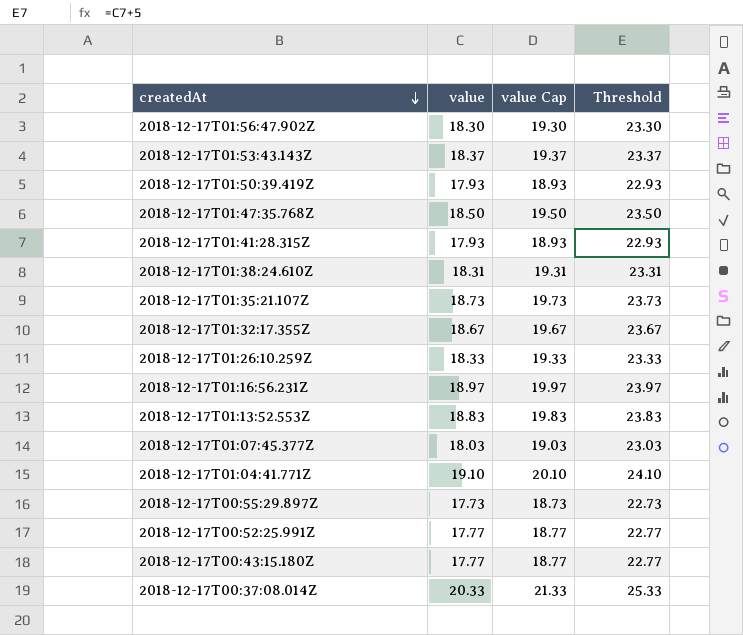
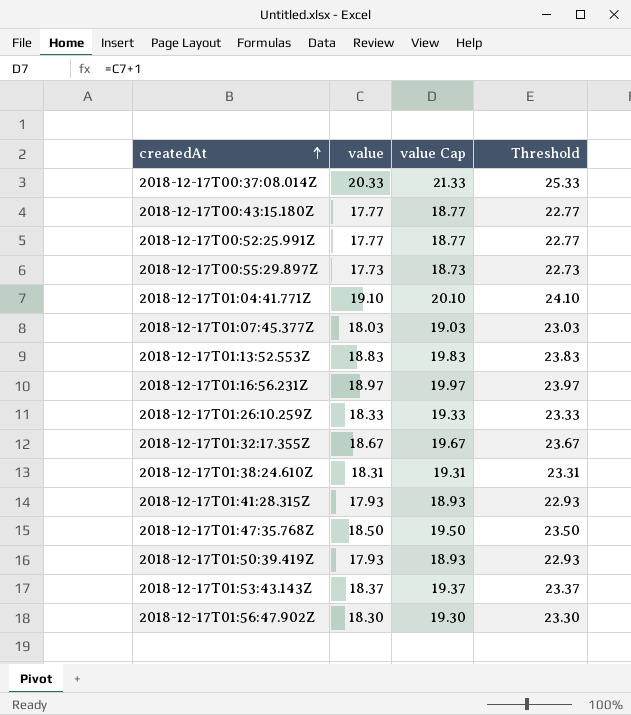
row order: createdAt descending -> createdAt ascending
row 2018-12-17T01:35:21.107Z: 18.73 | 19.73 | 23.73 -> none

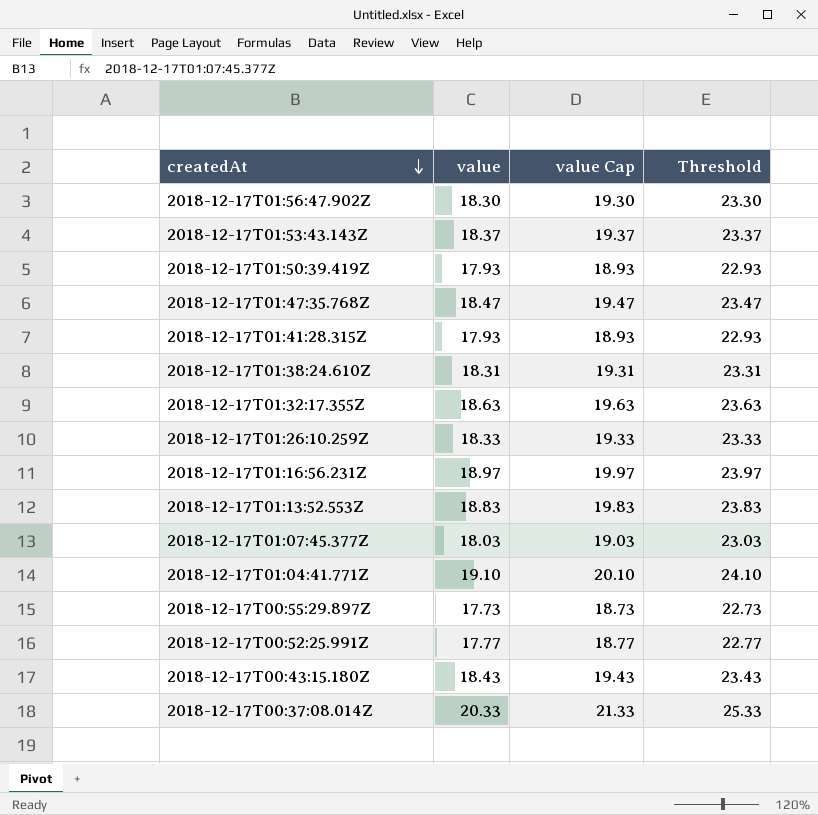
row order: createdAt ascending -> createdAt descending
2018-12-17T01:47:35.768Z | value: 18.50 -> 18.47
2018-12-17T01:47:35.768Z | value Cap: 19.50 -> 19.47
2018-12-17T01:47:35.768Z | Threshold: 23.50 -> 23.47
2018-12-17T01:32:17.355Z | value: 18.67 -> 18.63
2018-12-17T01:32:17.355Z | value Cap: 19.67 -> 19.63
2018-12-17T01:32:17.355Z | Threshold: 23.67 -> 23.63
2018-12-17T00:43:15.180Z | value: 17.77 -> 18.43
2018-12-17T00:43:15.180Z | value Cap: 18.77 -> 19.43
2018-12-17T00:43:15.180Z | Threshold: 22.77 -> 23.43

